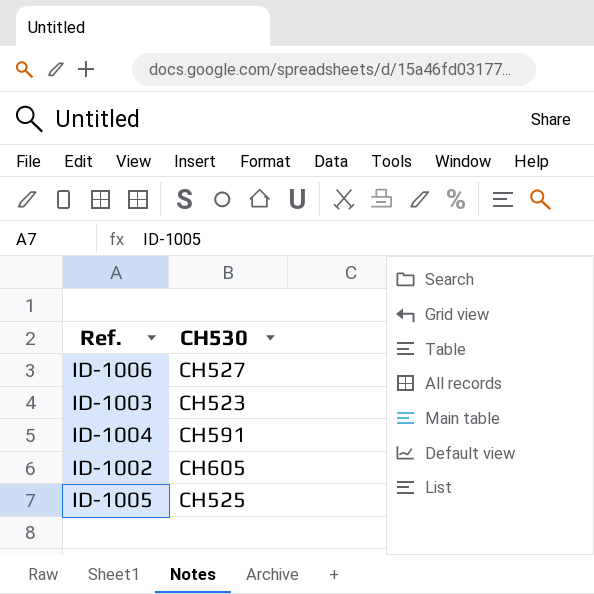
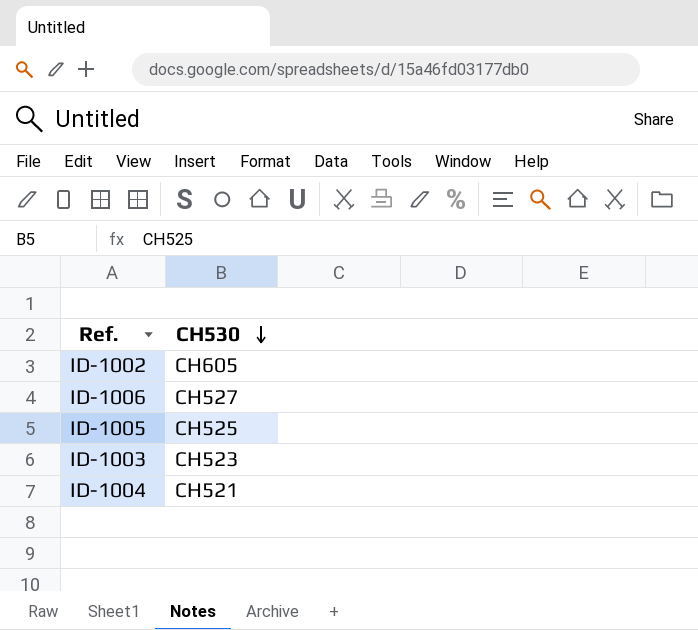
row order: none -> CH530 descending
ID-1004 | CH530: CH591 -> CH521

